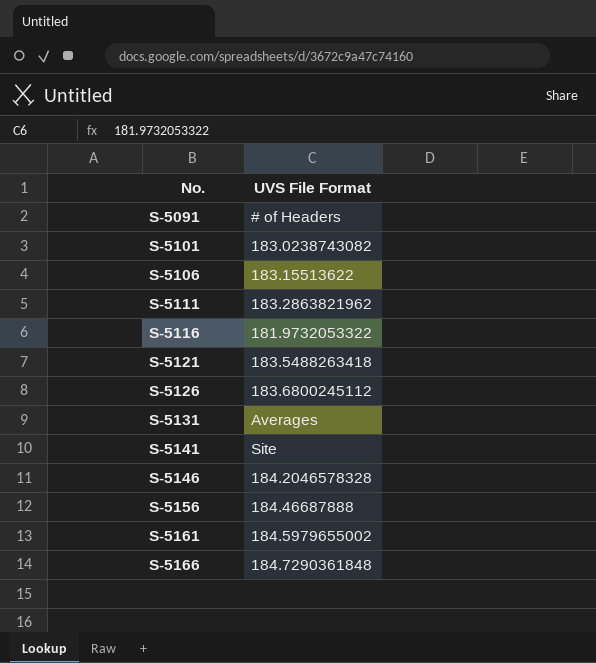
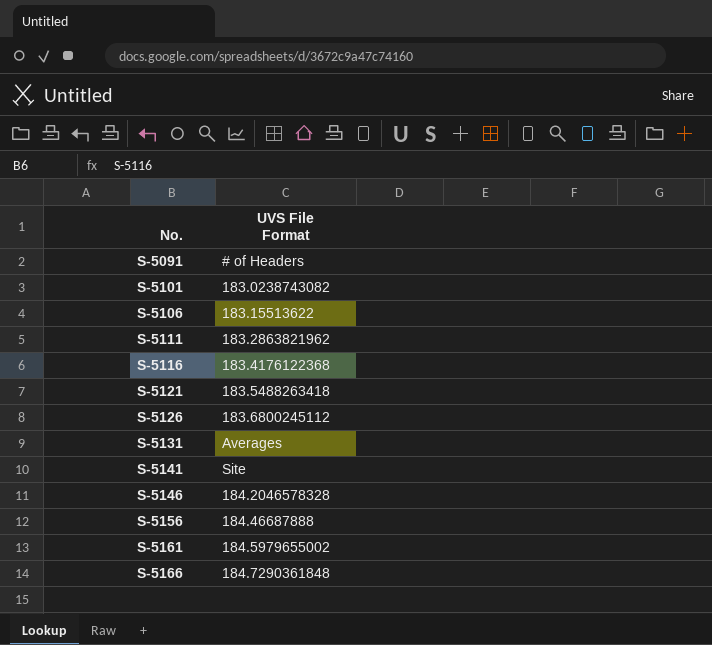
S-5116 | UVS File Format: 181.9732053322 -> 183.4176122368

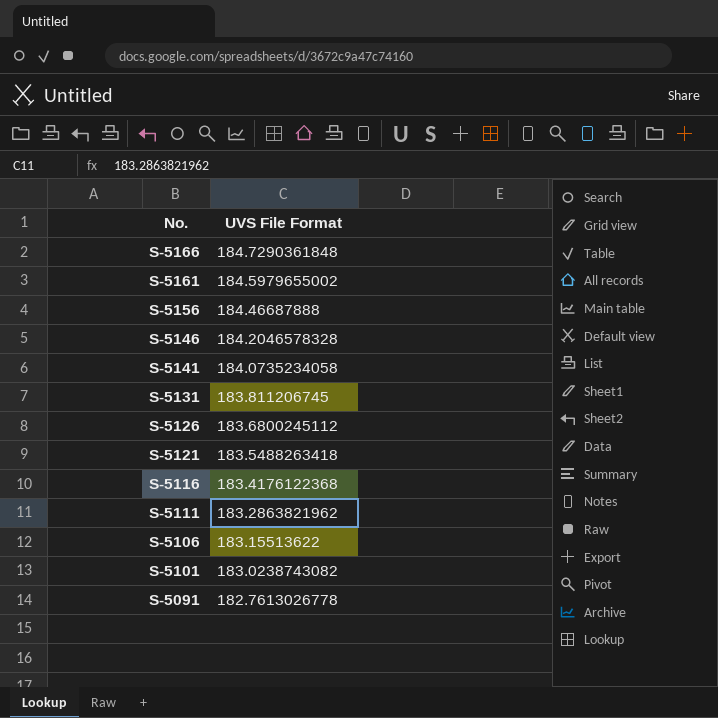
row order: No. ascending -> No. descending
S-5141 | UVS File Format: Site -> 184.0735234058
S-5131 | UVS File Format: Averages -> 183.811206745
S-5091 | UVS File Format: # of Headers -> 182.7613026778

